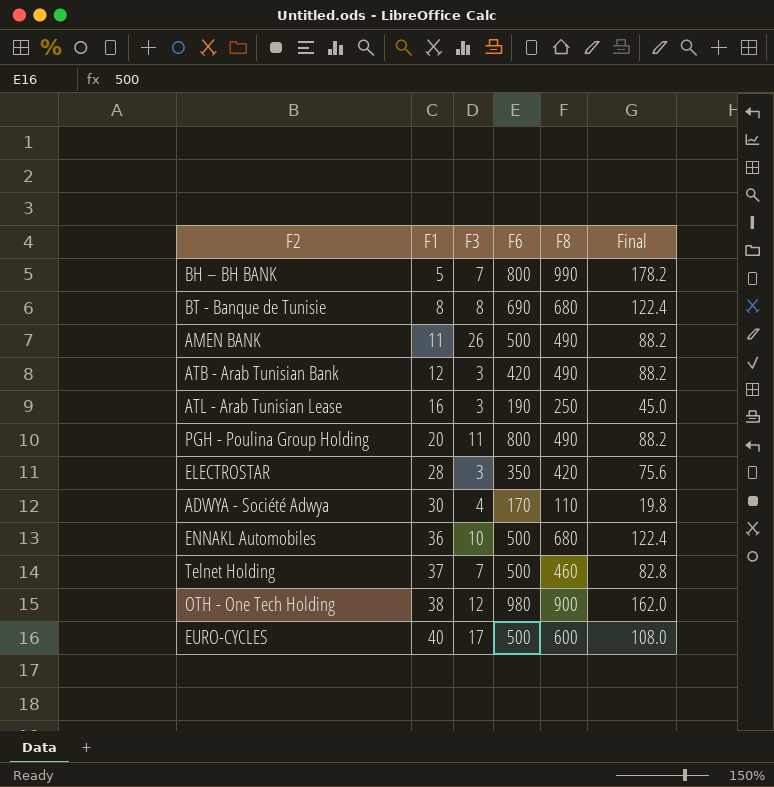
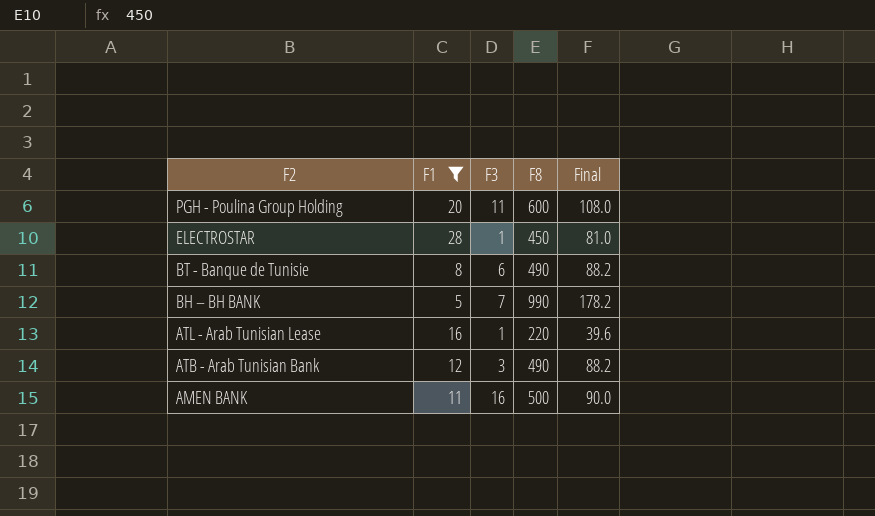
filter: none -> F1 <= 28
row order: F1 ascending -> F2 descending
column F6 | position: 4 -> none
PGH - Poulina Group Holding | F8: 490 -> 600
PGH - Poulina Group Holding | Final: 88.2 -> 108.0
ELECTROSTAR | F3: 3 -> 1
ELECTROSTAR | F8: 420 -> 450
ELECTROSTAR | Final: 75.6 -> 81.0
BT - Banque de Tunisie | F3: 8 -> 6
BT - Banque de Tunisie | F8: 680 -> 490
BT - Banque de Tunisie | Final: 122.4 -> 88.2
ATL - Arab Tunisian Lease | F3: 3 -> 1
ATL - Arab Tunisian Lease | F8: 250 -> 220
ATL - Arab Tunisian Lease | Final: 45.0 -> 39.6
AMEN BANK | F3: 26 -> 16
AMEN BANK | F8: 490 -> 500
AMEN BANK | Final: 88.2 -> 90.0

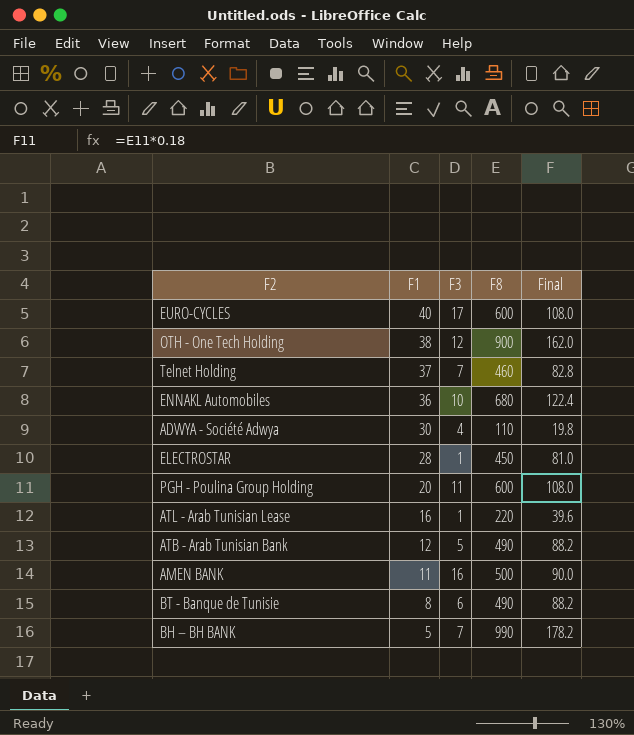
filter: F1 <= 28 -> none
row order: F2 descending -> F1 descending
ATB - Arab Tunisian Bank | F3: 3 -> 5

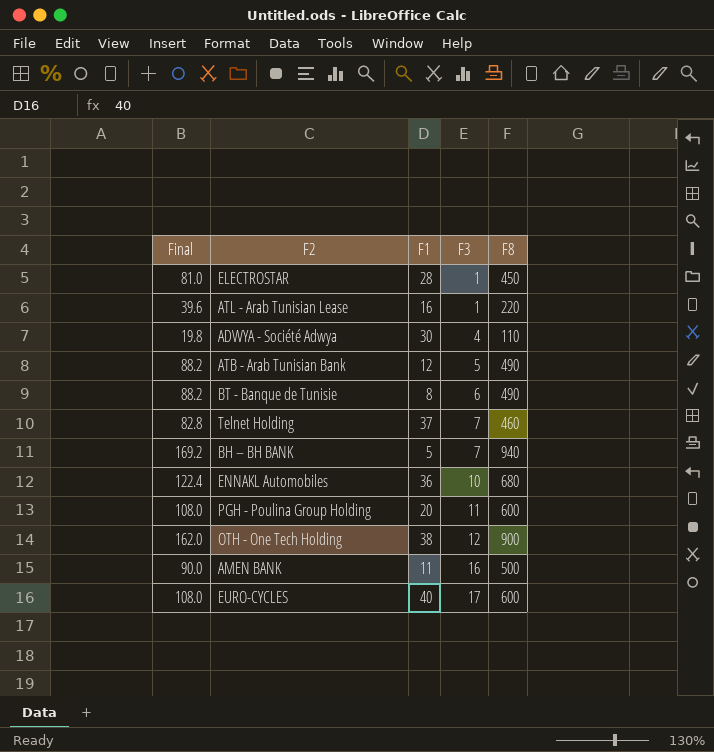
row order: F1 descending -> F3 ascending
column Final | position: 5 -> 1
BH – BH BANK | Final: 178.2 -> 169.2
BH – BH BANK | F8: 990 -> 940

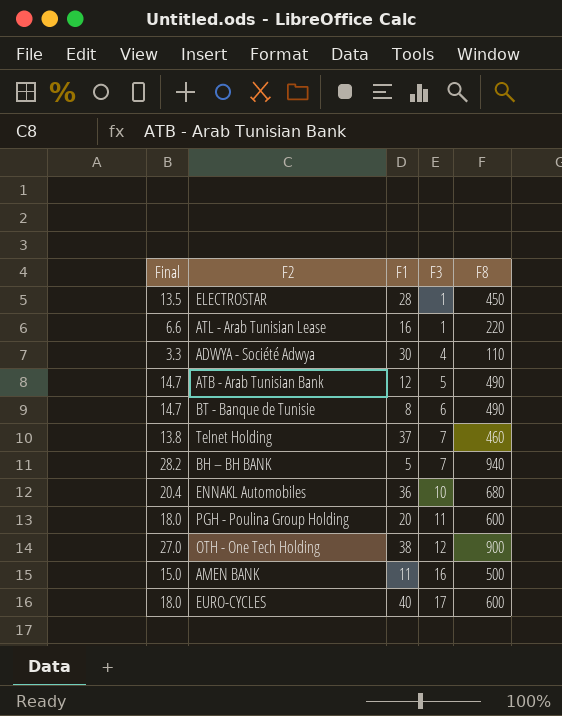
column Final | formula: [F8] * 0.18 -> [F8] * 0.03

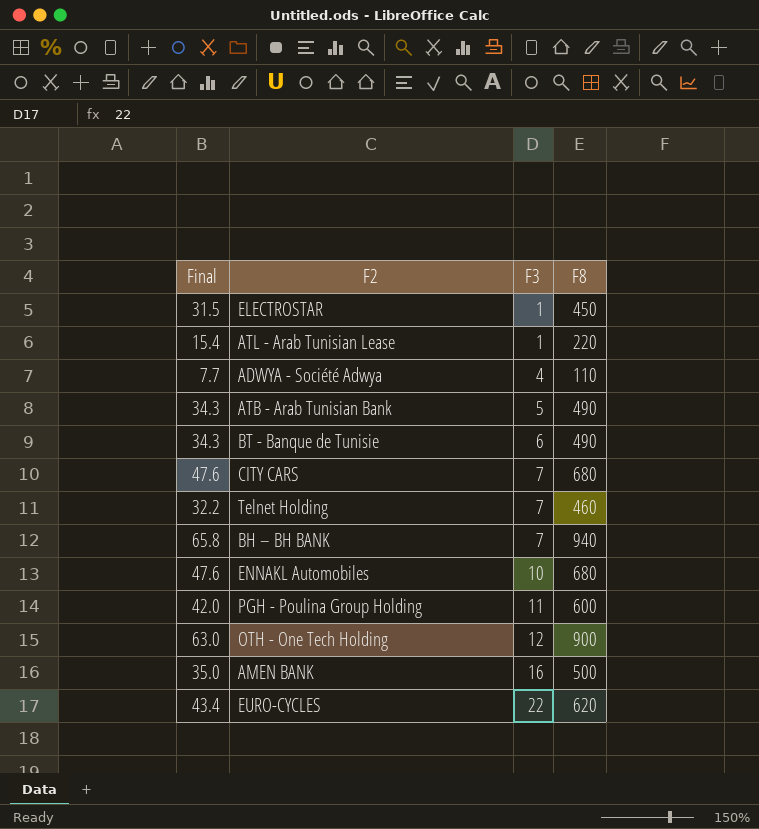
column F1 | position: 3 -> none
column Final | formula: [F8] * 0.03 -> [F8] * 0.07
row CITY CARS: none -> 47.6 | 7 | 680
EURO-CYCLES | F3: 17 -> 22
EURO-CYCLES | F8: 600 -> 620

